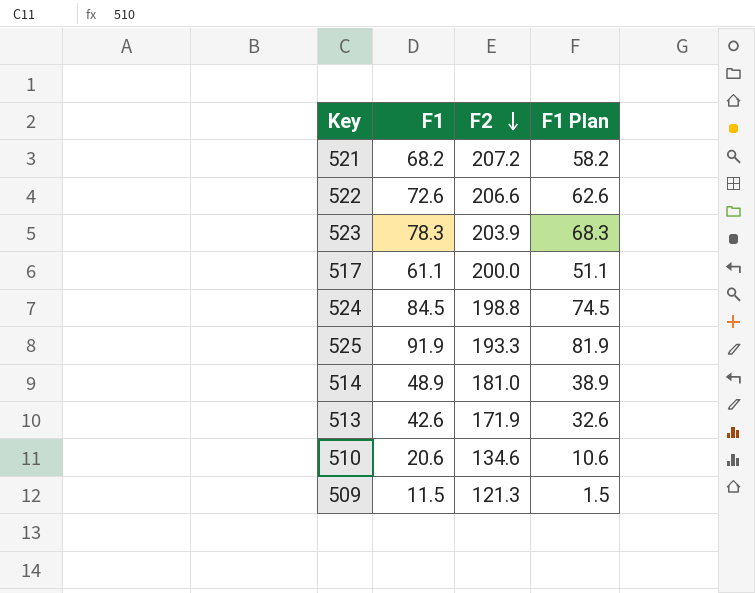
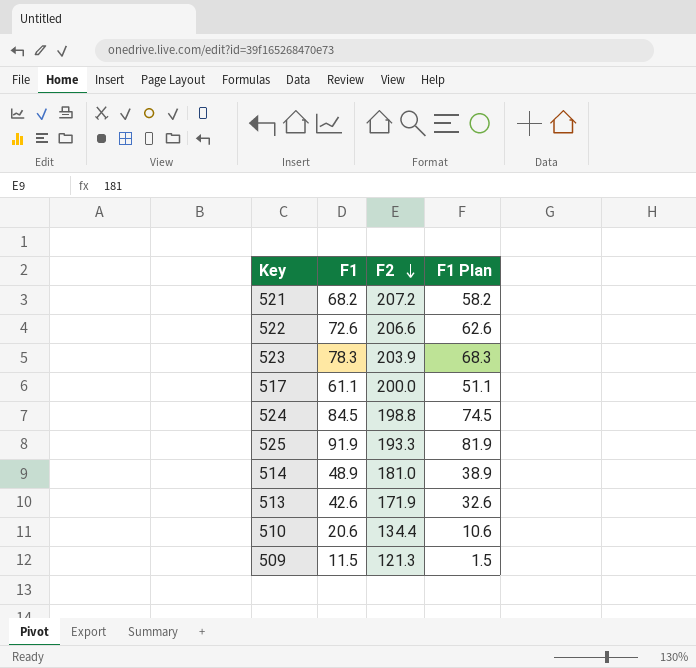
510 | F2: 134.6 -> 134.4

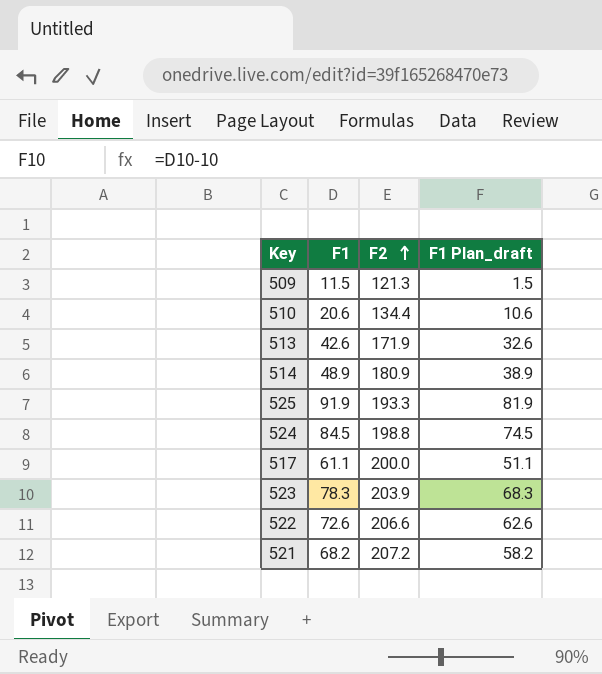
row order: F2 descending -> F2 ascending
column name: F1 Plan -> F1 Plan_draft
514 | F2: 181.0 -> 180.9

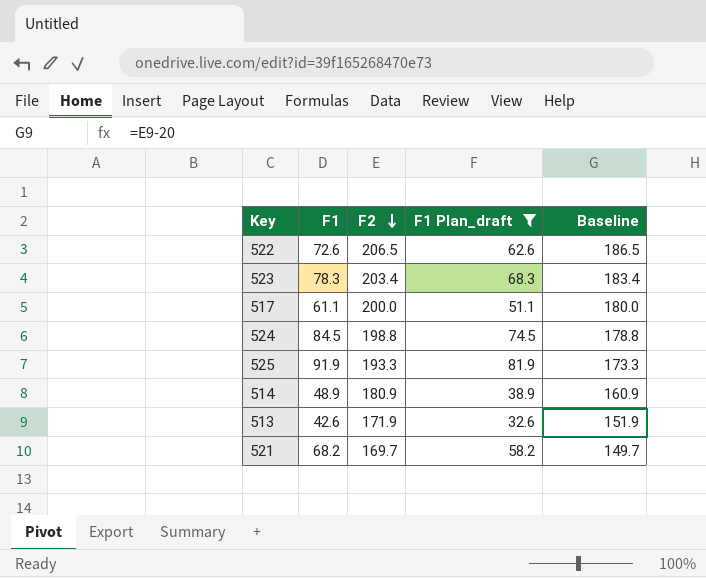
filter: none -> F1 Plan_draft >= 32.6
row order: F2 ascending -> F2 descending
column Baseline | formula: none -> [F2] - 20
522 | F2: 206.6 -> 206.5
523 | F2: 203.9 -> 203.4
521 | F2: 207.2 -> 169.7

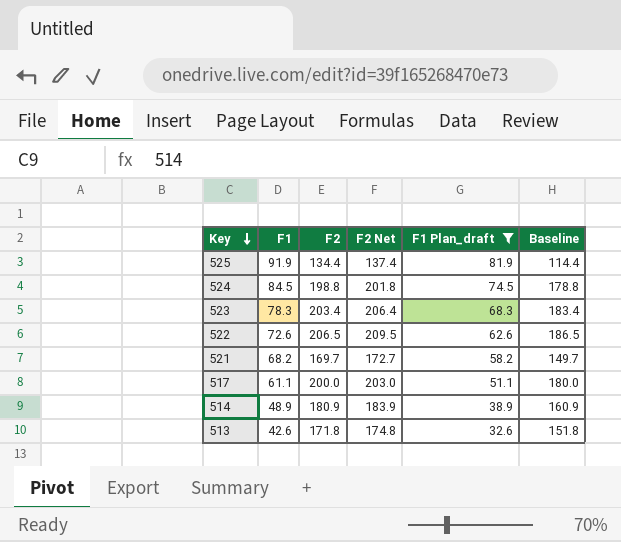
row order: F2 descending -> Key descending
column F2 Net | formula: none -> [F2] + 3
525 | F2: 193.3 -> 134.4
525 | Baseline: 173.3 -> 114.4
513 | F2: 171.9 -> 171.8
513 | Baseline: 151.9 -> 151.8

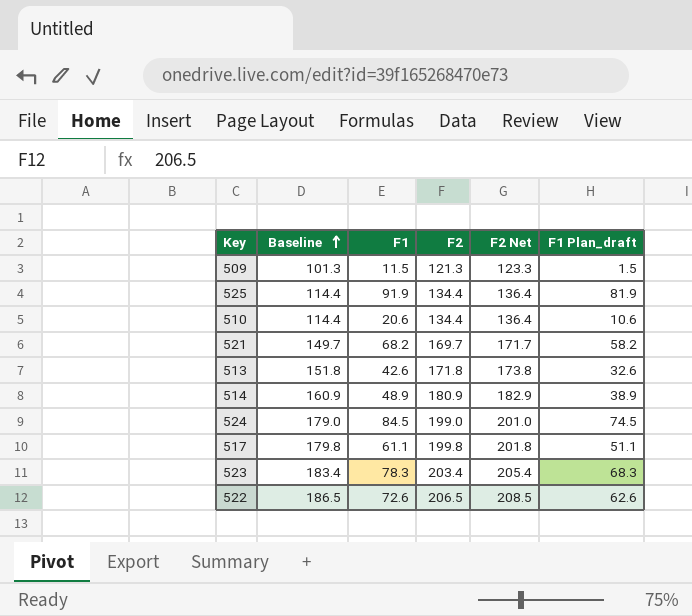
filter: F1 Plan_draft >= 32.6 -> none
row order: Key descending -> Baseline ascending
column Baseline | position: 6 -> 2
column F2 Net | formula: [F2] + 3 -> [F2] + 2
524 | Baseline: 178.8 -> 179.0
524 | F2: 198.8 -> 199.0
517 | Baseline: 180.0 -> 179.8
517 | F2: 200.0 -> 199.8

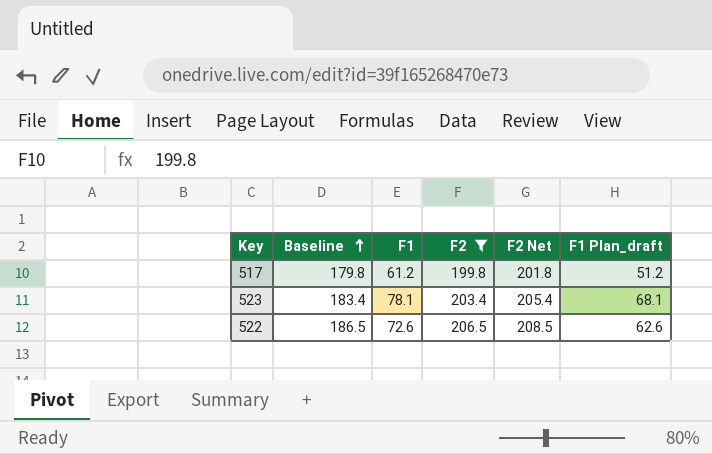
filter: none -> F2 >= 199.8
517 | F1: 61.1 -> 61.2
517 | F1 Plan_draft: 51.1 -> 51.2
523 | F1: 78.3 -> 78.1
523 | F1 Plan_draft: 68.3 -> 68.1

